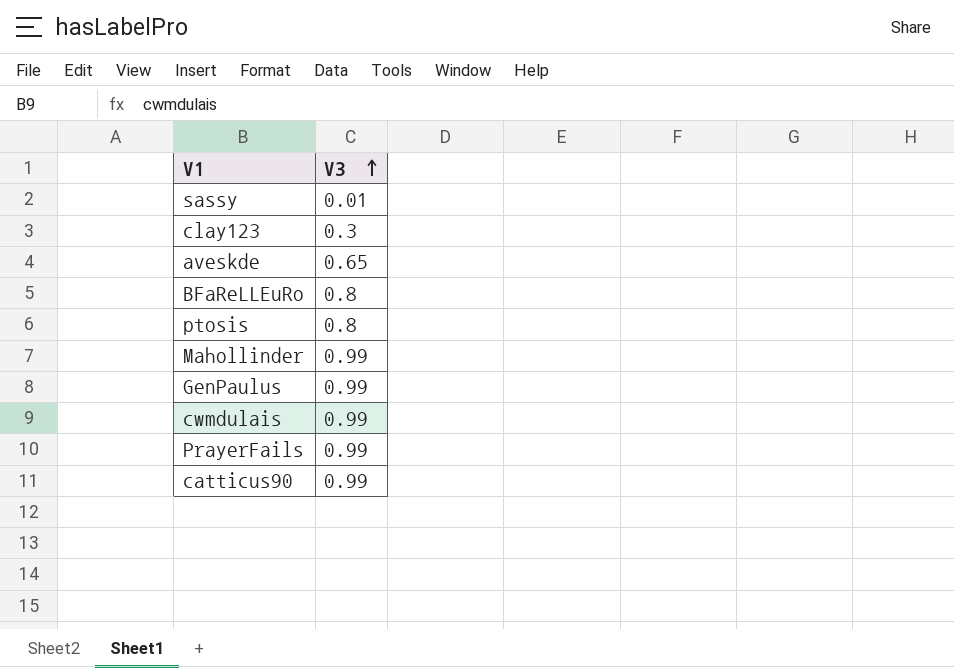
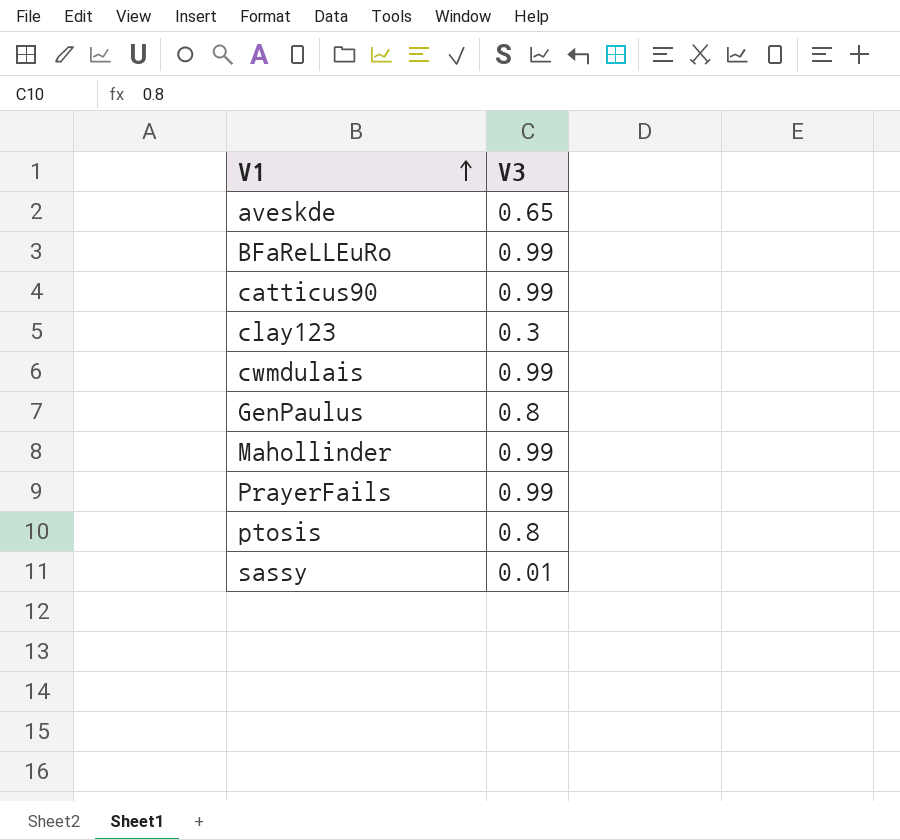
row order: V3 ascending -> V1 ascending
BFaReLLEuRo | V3: 0.8 -> 0.99
GenPaulus | V3: 0.99 -> 0.8

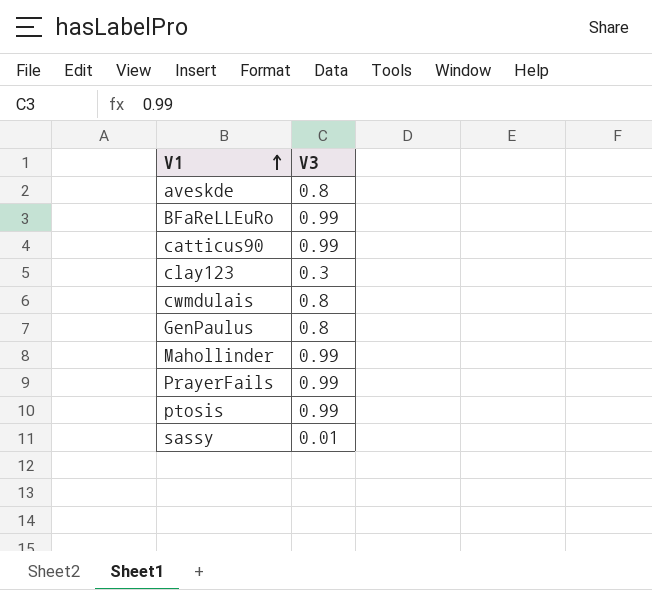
aveskde | V3: 0.65 -> 0.8
cwmdulais | V3: 0.99 -> 0.8
ptosis | V3: 0.8 -> 0.99

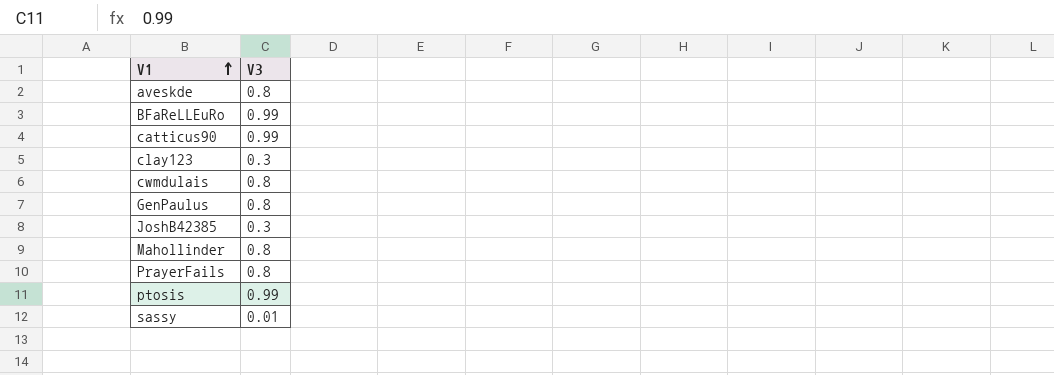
row JoshB42385: none -> 0.3
Mahollinder | V3: 0.99 -> 0.8
PrayerFails | V3: 0.99 -> 0.8

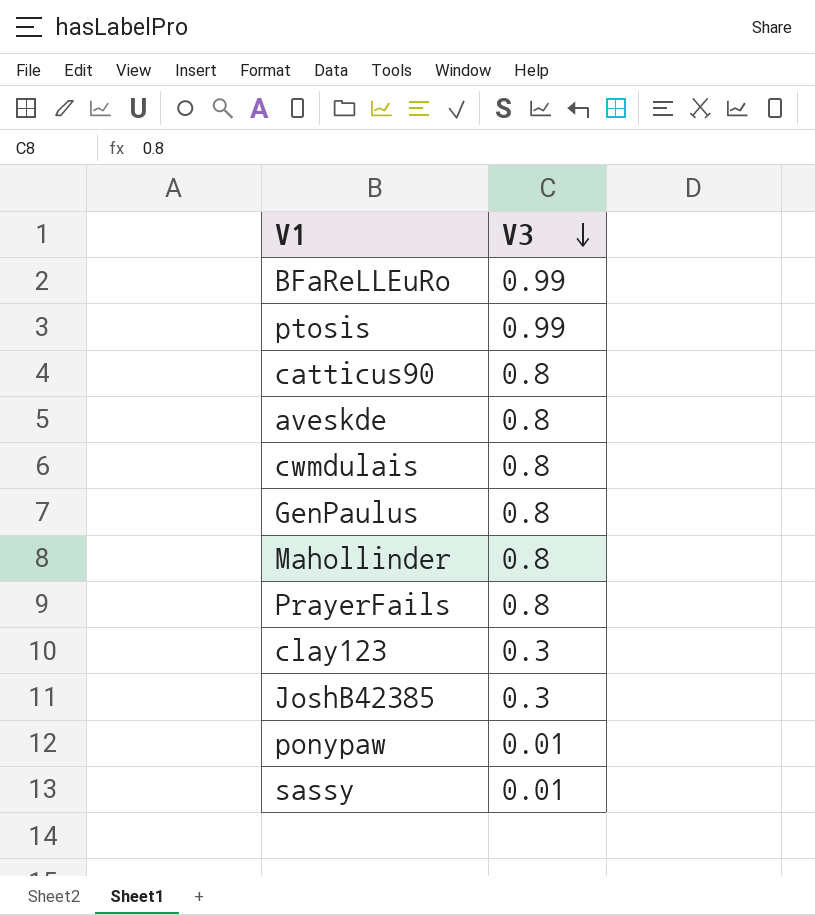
row order: V1 ascending -> V3 descending
catticus90 | V3: 0.99 -> 0.8
row ponypaw: none -> 0.01

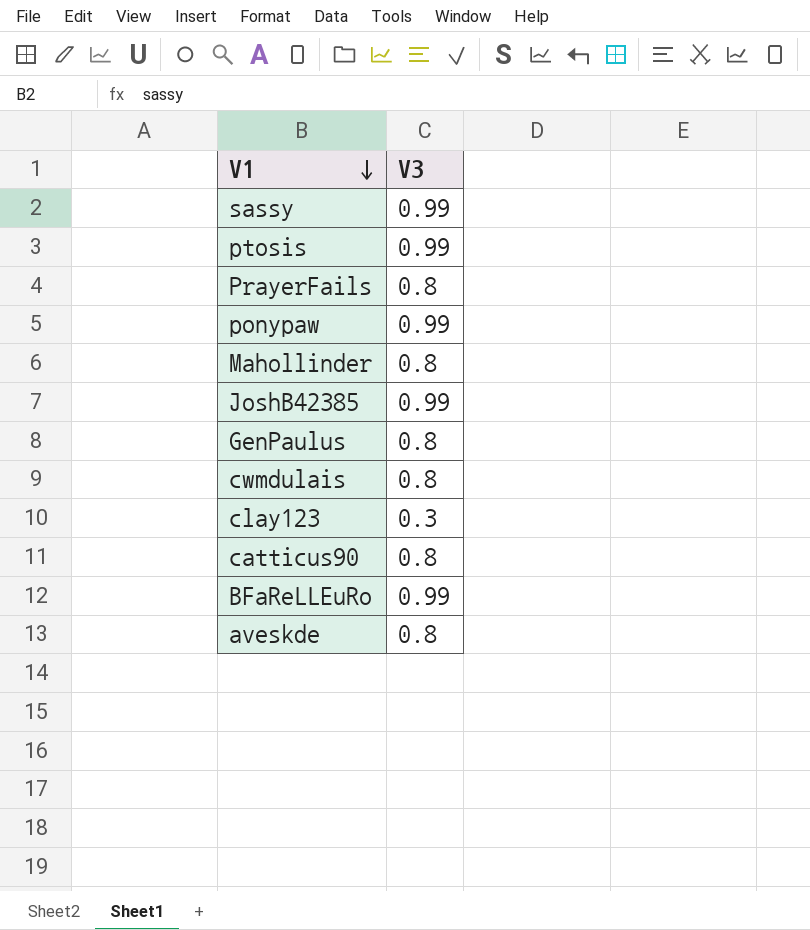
row order: V3 descending -> V1 descending
sassy | V3: 0.01 -> 0.99
ponypaw | V3: 0.01 -> 0.99
JoshB42385 | V3: 0.3 -> 0.99

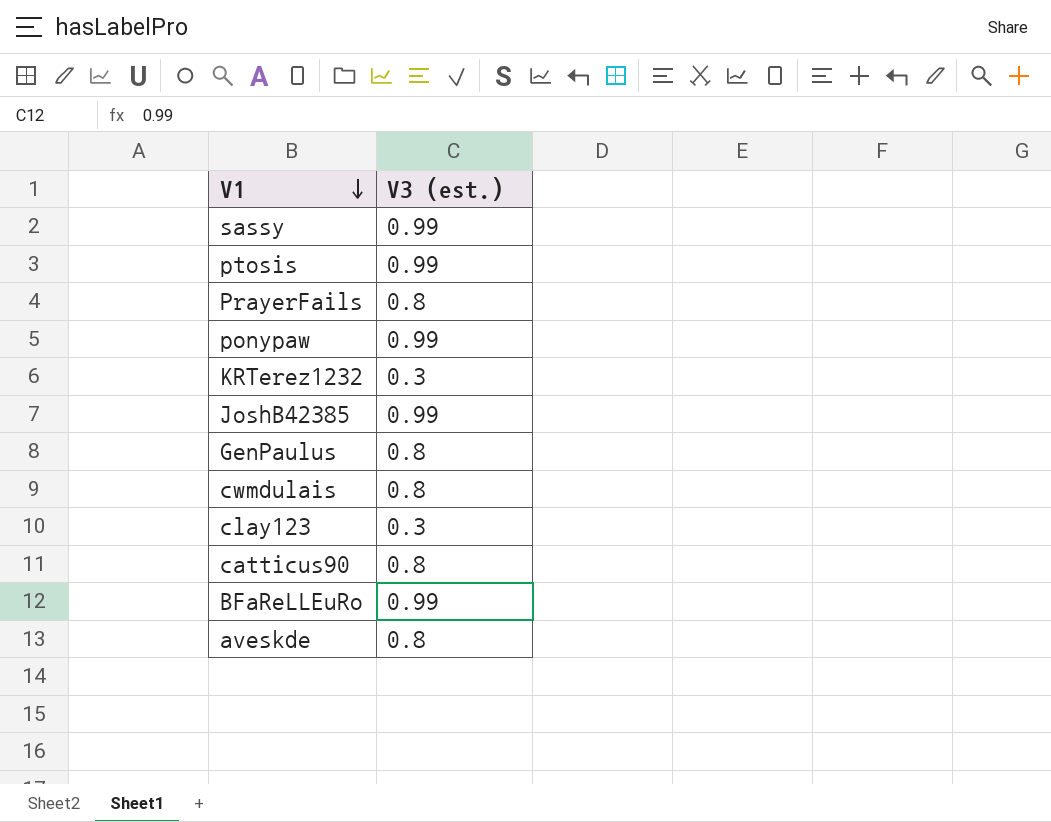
column name: V3 -> V3 (est.)
row Mahollinder: 0.8 -> none
row KRTerez1232: none -> 0.3

